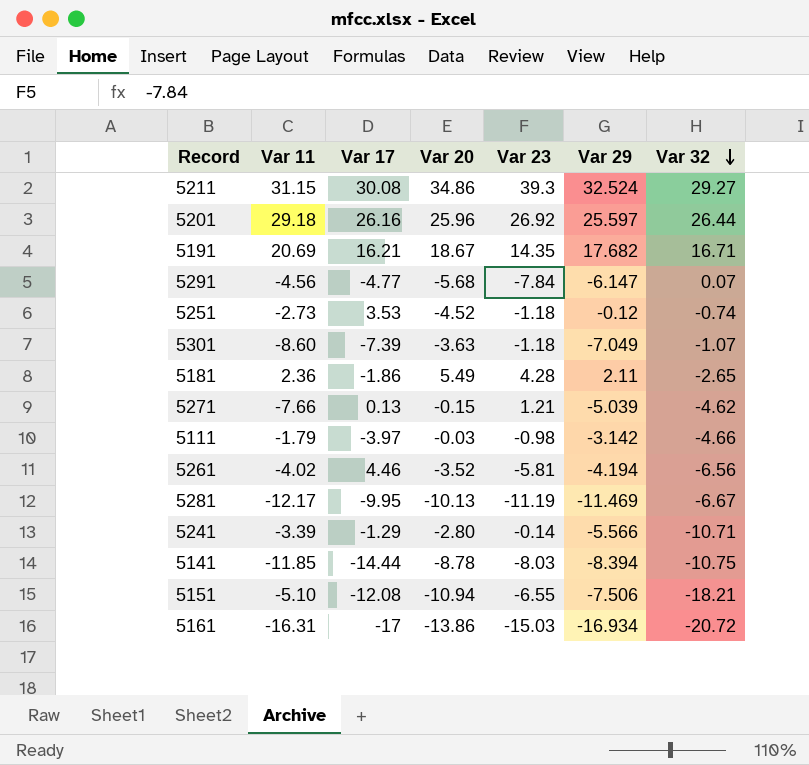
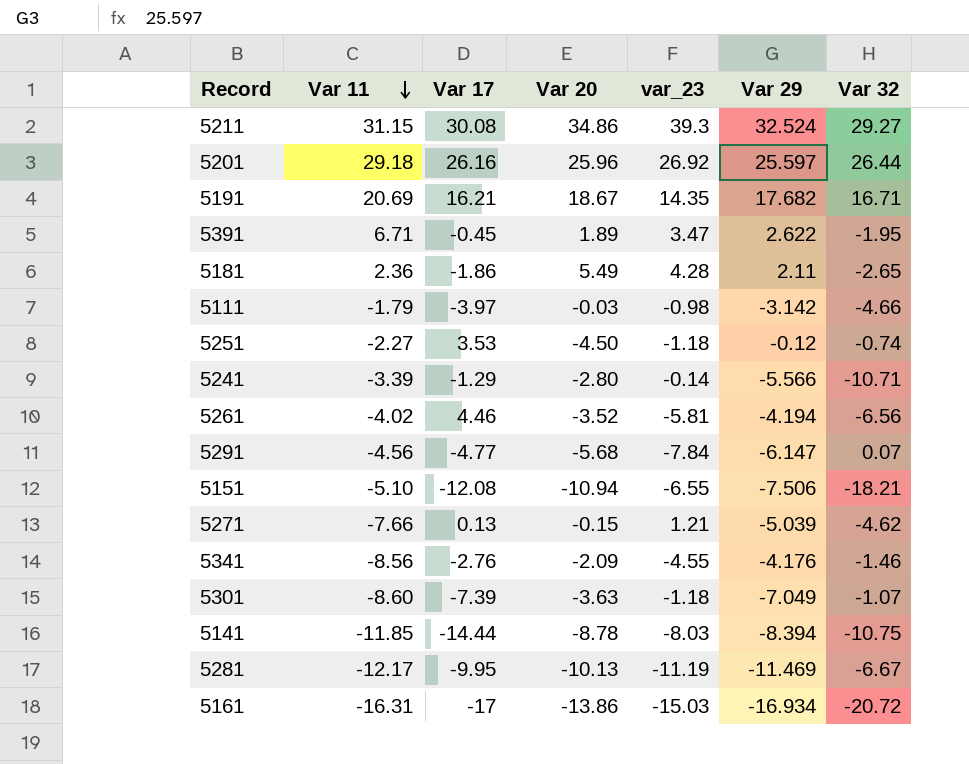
row order: Var 32 descending -> Var 11 descending
column name: Var 23 -> var_23
row 5391: none -> 6.71 | -0.45 | 1.89 | 3.47 | 2.622 | -1.95
5251 | Var 11: -2.73 -> -2.27
5251 | Var 20: -4.52 -> -4.50
row 5341: none -> -8.56 | -2.76 | -2.09 | -4.55 | -4.176 | -1.46

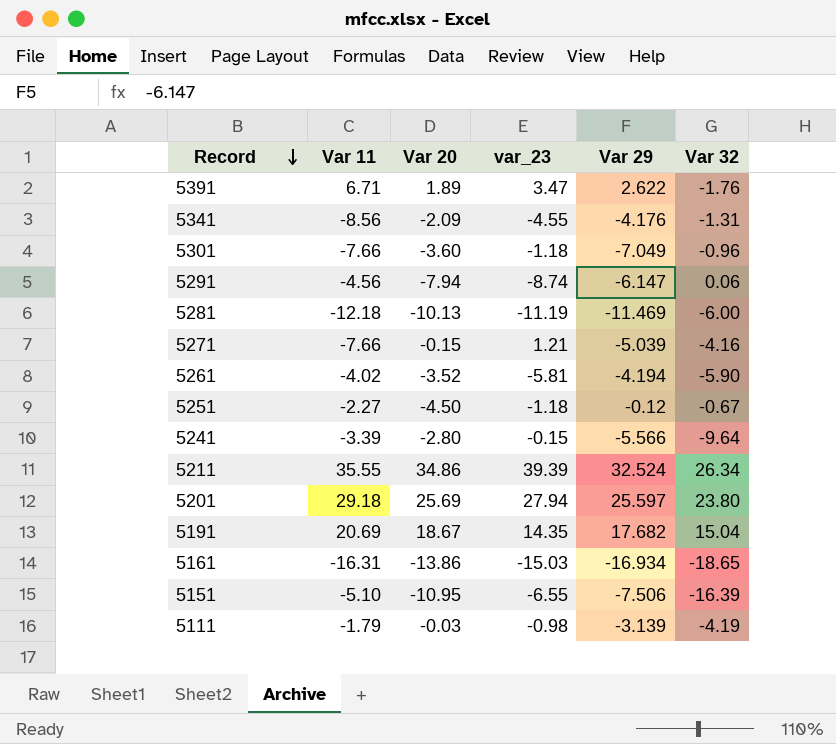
row order: Var 11 descending -> Record descending
column Var 17 | position: 3 -> none
row 5181: 2.36 | -1.86 | 5.49 | 4.28 | 2.11 | -2.65 -> none
row 5141: -11.85 | -14.44 | -8.78 | -8.03 | -8.394 | -10.75 -> none
5391 | Var 32: -1.95 -> -1.76
5341 | Var 32: -1.46 -> -1.31
5301 | Var 11: -8.60 -> -7.66
5301 | Var 20: -3.63 -> -3.60
5301 | Var 32: -1.07 -> -0.96
5291 | Var 20: -5.68 -> -7.94
5291 | var_23: -7.84 -> -8.74
5291 | Var 32: 0.07 -> 0.06
5281 | Var 11: -12.17 -> -12.18
5281 | Var 32: -6.67 -> -6.00
5271 | Var 32: -4.62 -> -4.16
5261 | Var 32: -6.56 -> -5.90
5251 | Var 32: -0.74 -> -0.67
5241 | var_23: -0.14 -> -0.15
5241 | Var 32: -10.71 -> -9.64
5211 | Var 11: 31.15 -> 35.55
5211 | var_23: 39.3 -> 39.39
5211 | Var 32: 29.27 -> 26.34
5201 | Var 20: 25.96 -> 25.69
5201 | var_23: 26.92 -> 27.94
5201 | Var 32: 26.44 -> 23.80
5191 | Var 32: 16.71 -> 15.04
5161 | Var 32: -20.72 -> -18.65
5151 | Var 20: -10.94 -> -10.95
5151 | Var 32: -18.21 -> -16.39
5111 | Var 29: -3.142 -> -3.139
5111 | Var 32: -4.66 -> -4.19

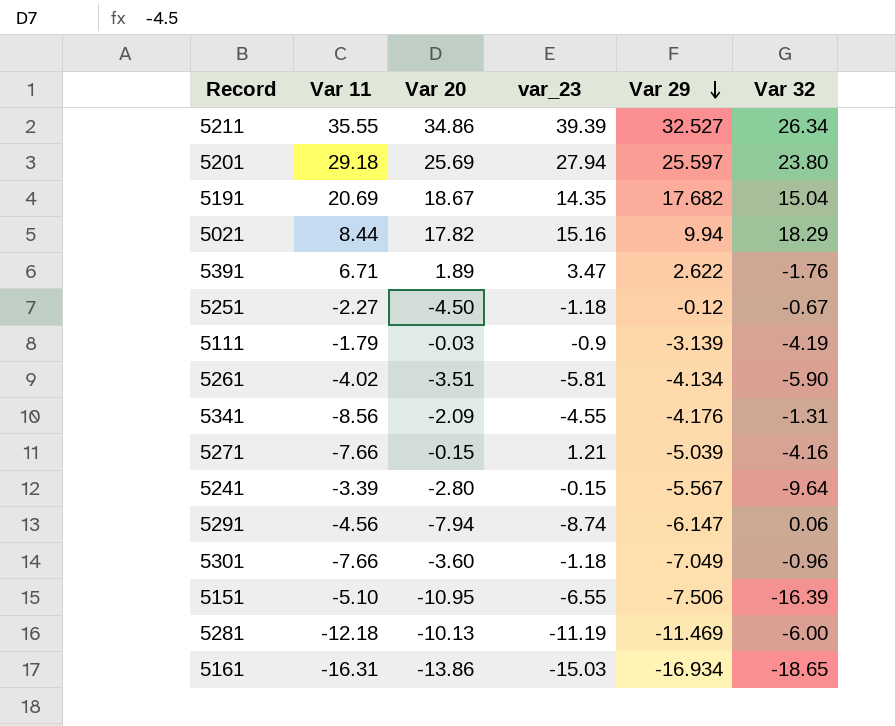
row order: Record descending -> Var 29 descending
5211 | Var 29: 32.524 -> 32.527
row 5021: none -> 8.44 | 17.82 | 15.16 | 9.94 | 18.29
5111 | var_23: -0.98 -> -0.9
5261 | Var 20: -3.52 -> -3.51
5261 | Var 29: -4.194 -> -4.134
5241 | Var 29: -5.566 -> -5.567

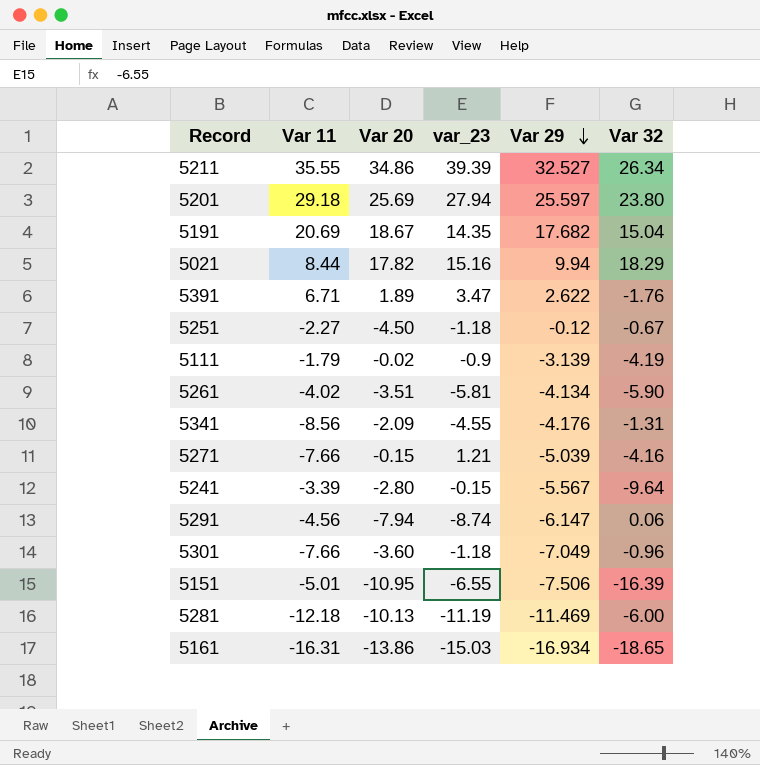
5111 | Var 20: -0.03 -> -0.02
5151 | Var 11: -5.10 -> -5.01

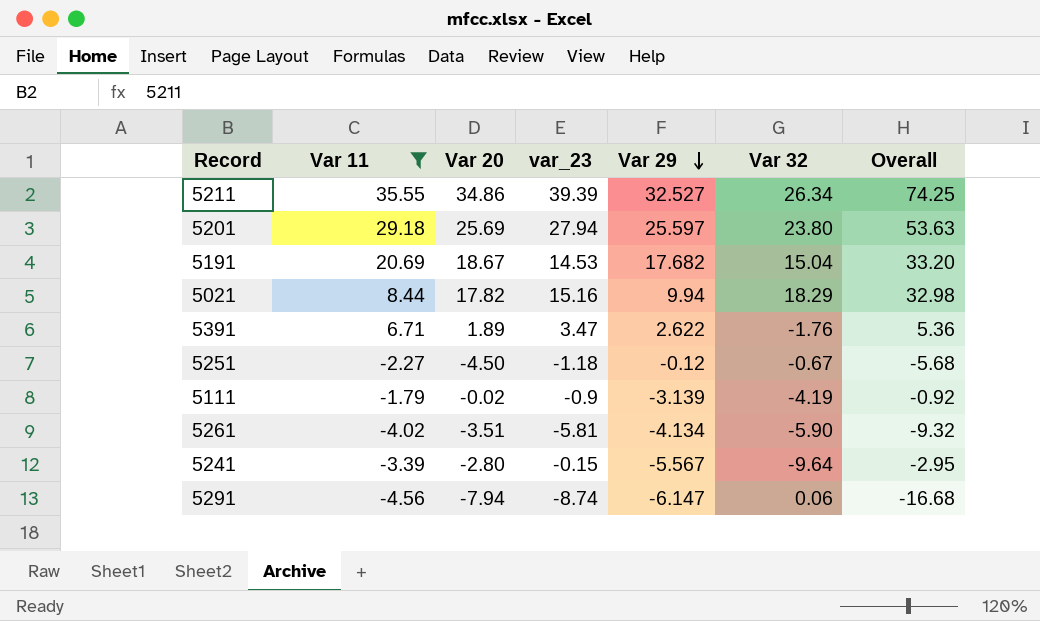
filter: none -> Var 11 >= -4.56
column Overall | formula: none -> [Var 20] + [var_23]
5191 | var_23: 14.35 -> 14.53

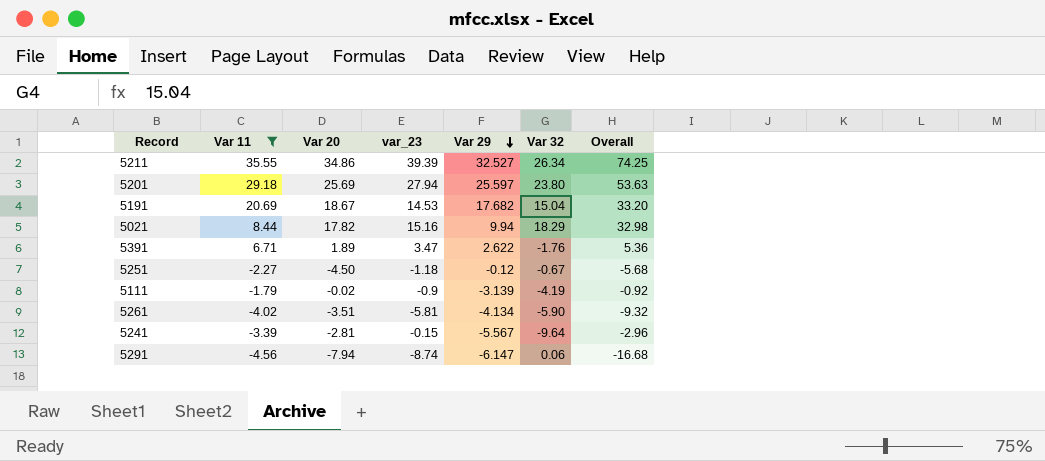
5241 | Var 20: -2.80 -> -2.81
5241 | Overall: -2.95 -> -2.96

